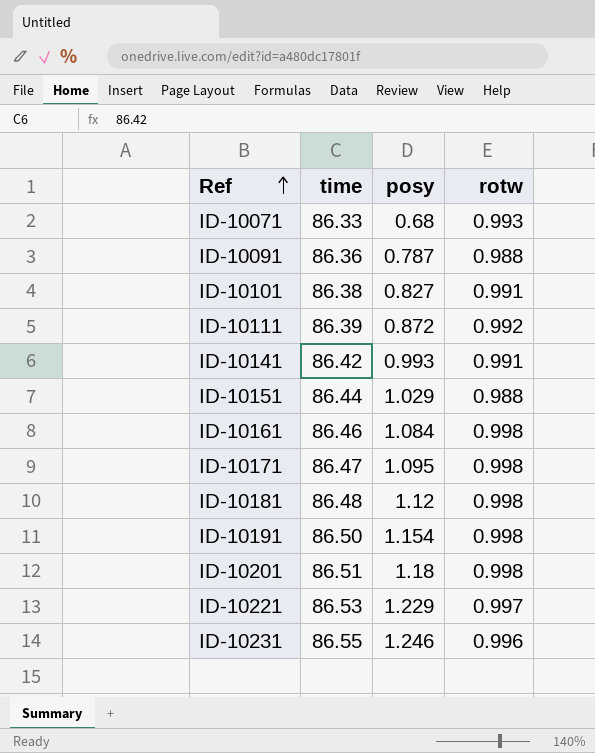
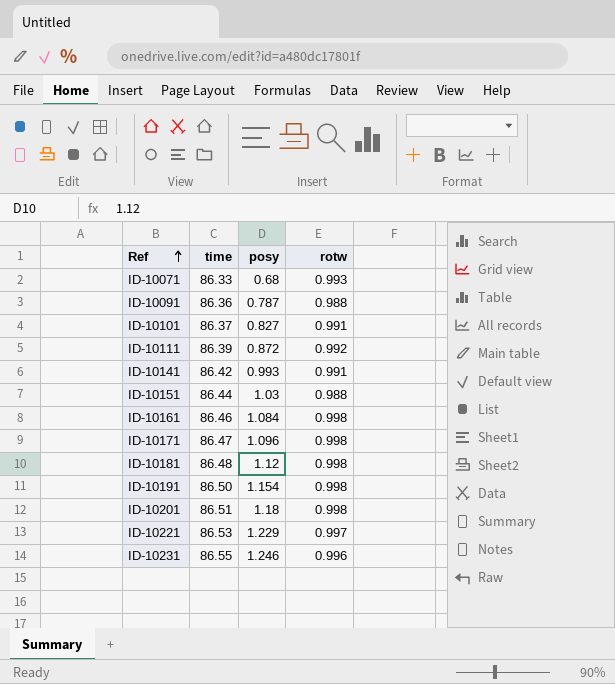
ID-10101 | time: 86.38 -> 86.37
ID-10151 | posy: 1.029 -> 1.03
ID-10171 | posy: 1.095 -> 1.096

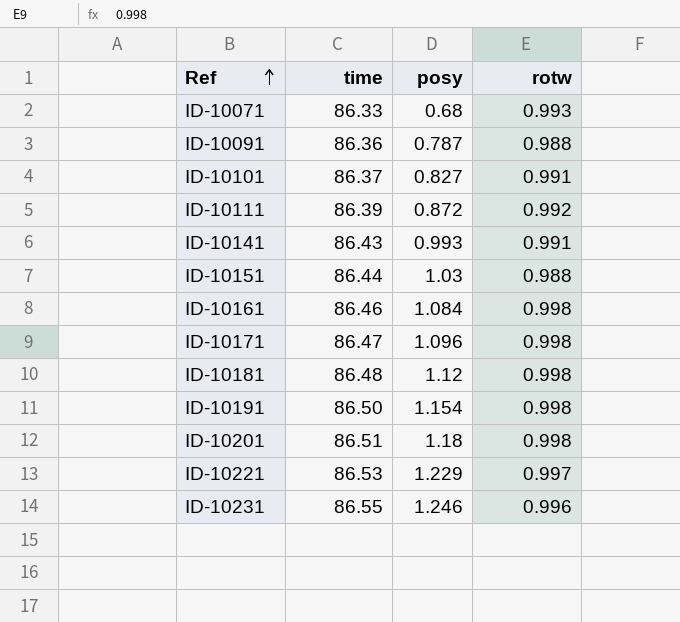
ID-10141 | time: 86.42 -> 86.43

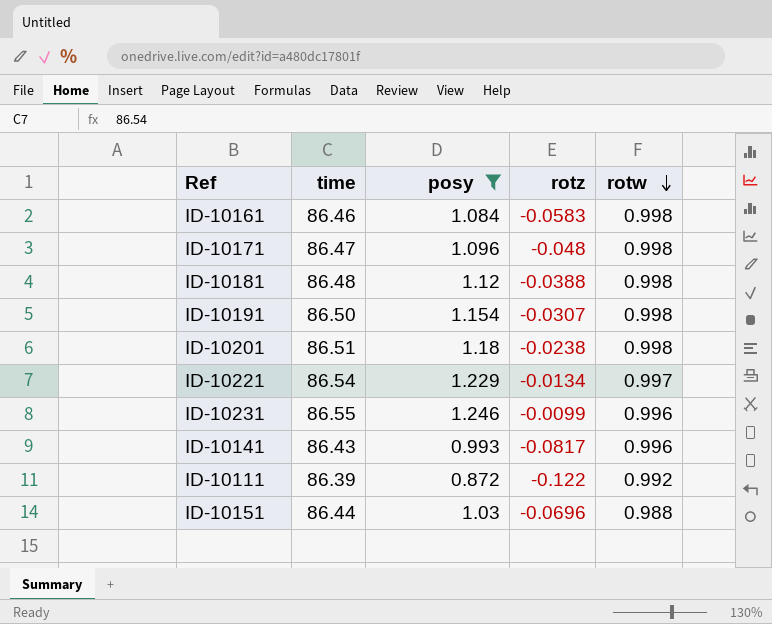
filter: none -> posy >= 0.872
row order: Ref ascending -> rotw descending
column rotz | position: none -> 4
ID-10221 | time: 86.53 -> 86.54
ID-10141 | rotw: 0.991 -> 0.996

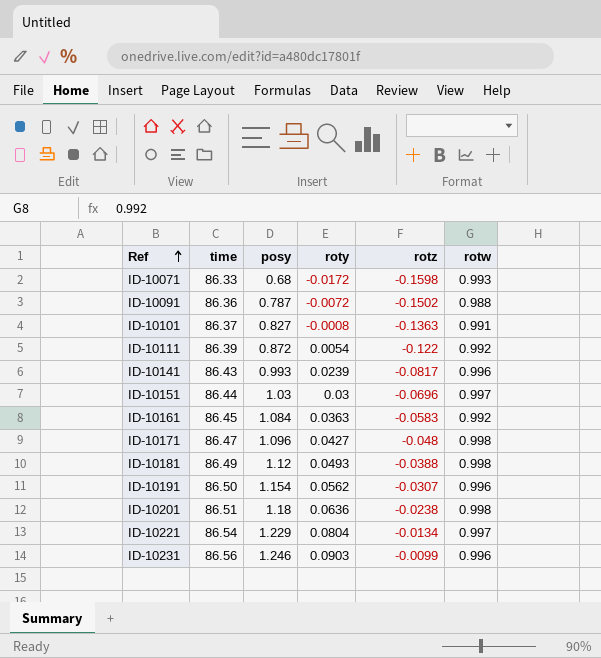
filter: posy >= 0.872 -> none
row order: rotw descending -> Ref ascending
column roty | position: none -> 4
ID-10151 | rotw: 0.988 -> 0.997
ID-10161 | time: 86.46 -> 86.45
ID-10161 | rotw: 0.998 -> 0.992
ID-10181 | time: 86.48 -> 86.49
ID-10191 | rotw: 0.998 -> 0.996
ID-10231 | time: 86.55 -> 86.56

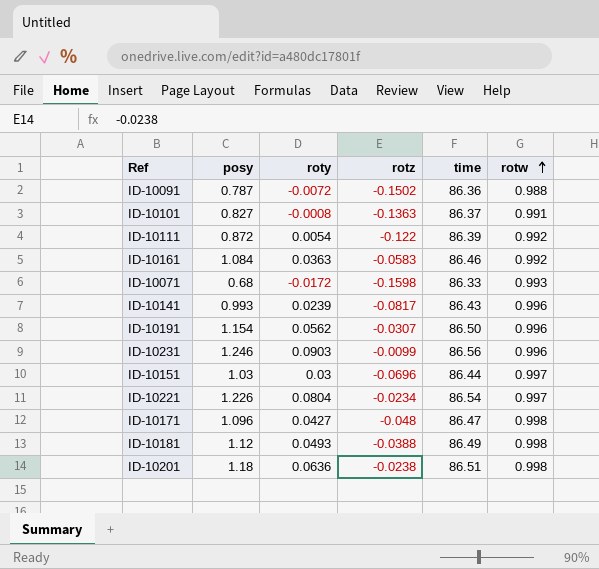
row order: Ref ascending -> rotw ascending
column time | position: 2 -> 5
ID-10161 | time: 86.45 -> 86.46
ID-10221 | posy: 1.229 -> 1.226
ID-10221 | rotz: -0.0134 -> -0.0234

